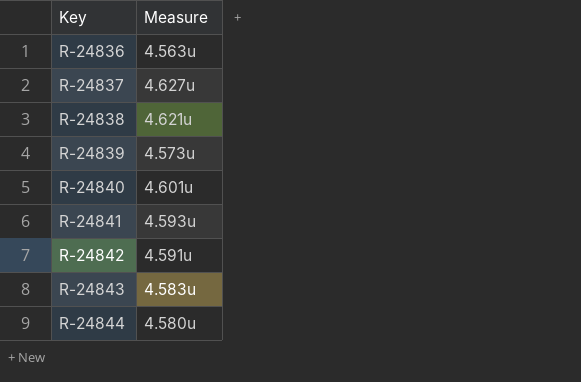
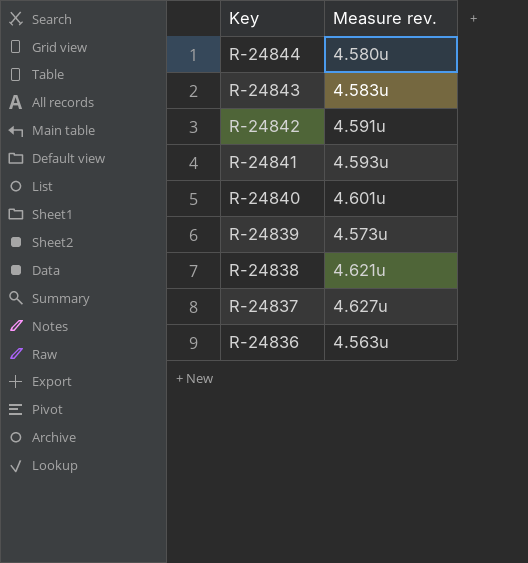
row order: Key ascending -> Key descending
column name: Measure -> Measure rev.

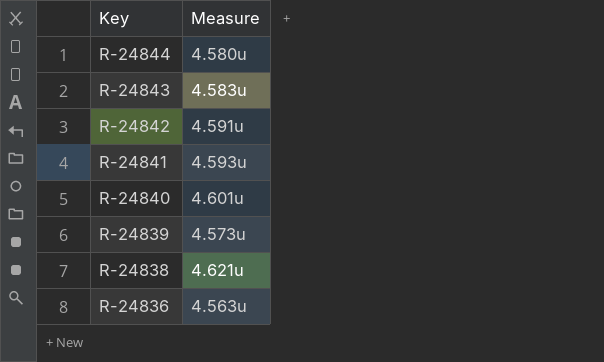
column name: Measure rev. -> Measure
row R-24837: 4.627u -> none

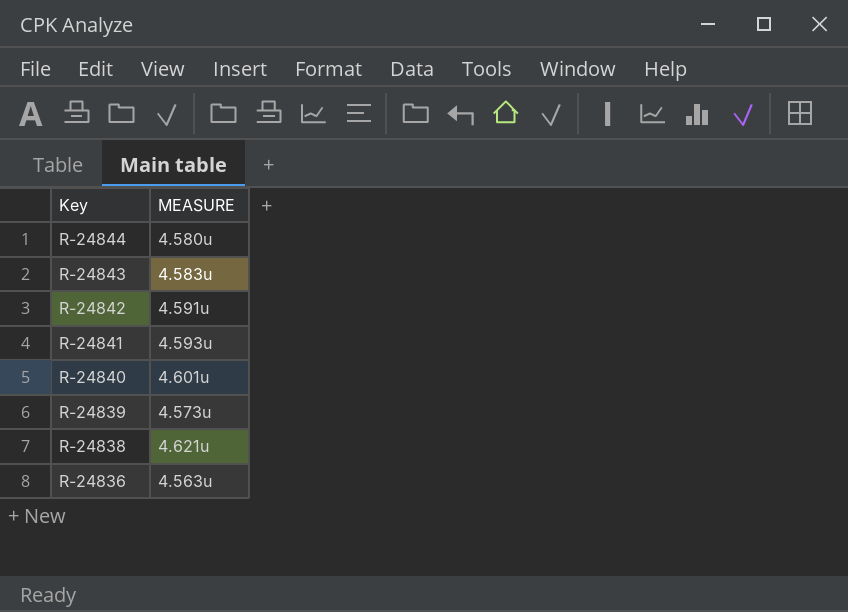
column name: Measure -> MEASURE

